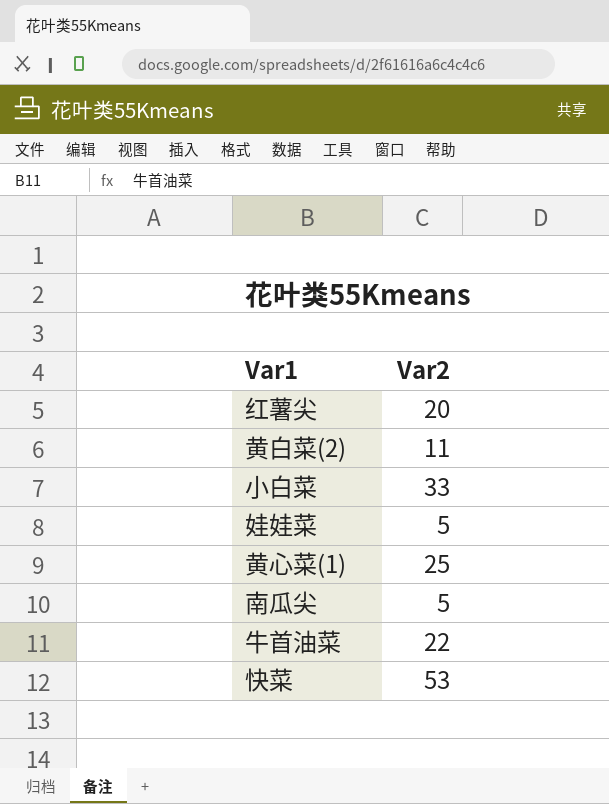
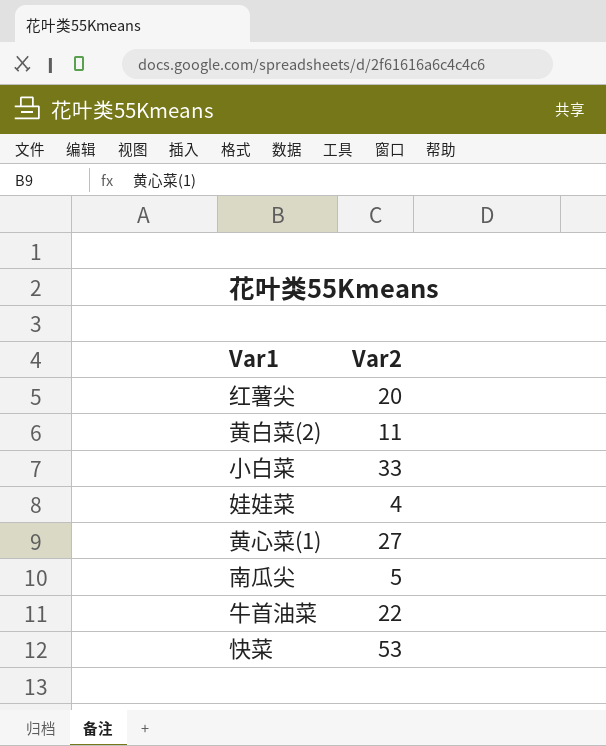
娃娃菜 | Var2: 5 -> 4
黄心菜(1) | Var2: 25 -> 27

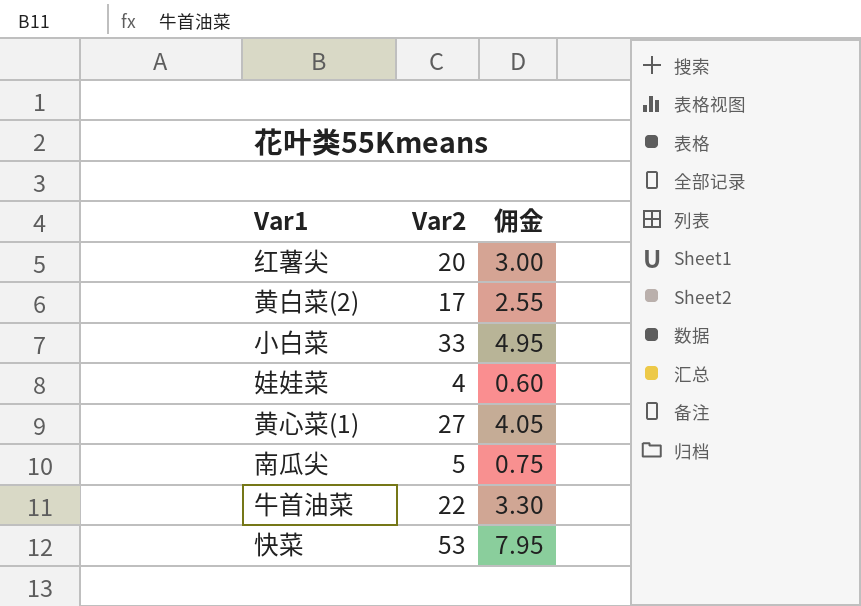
column 佣金 | formula: none -> [Var2] * 0.15
黄白菜(2) | Var2: 11 -> 17

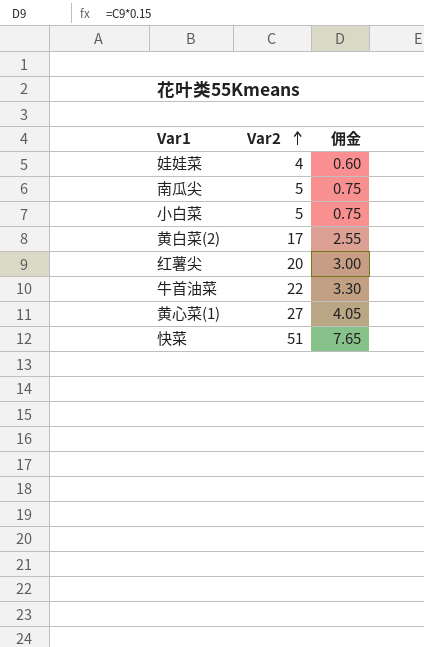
row order: none -> Var2 ascending
小白菜 | Var2: 33 -> 5
小白菜 | 佣金: 4.95 -> 0.75
快菜 | Var2: 53 -> 51
快菜 | 佣金: 7.95 -> 7.65

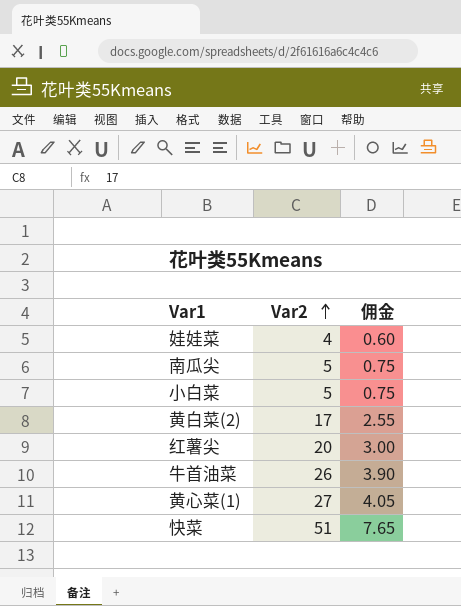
牛首油菜 | Var2: 22 -> 26
牛首油菜 | 佣金: 3.30 -> 3.90

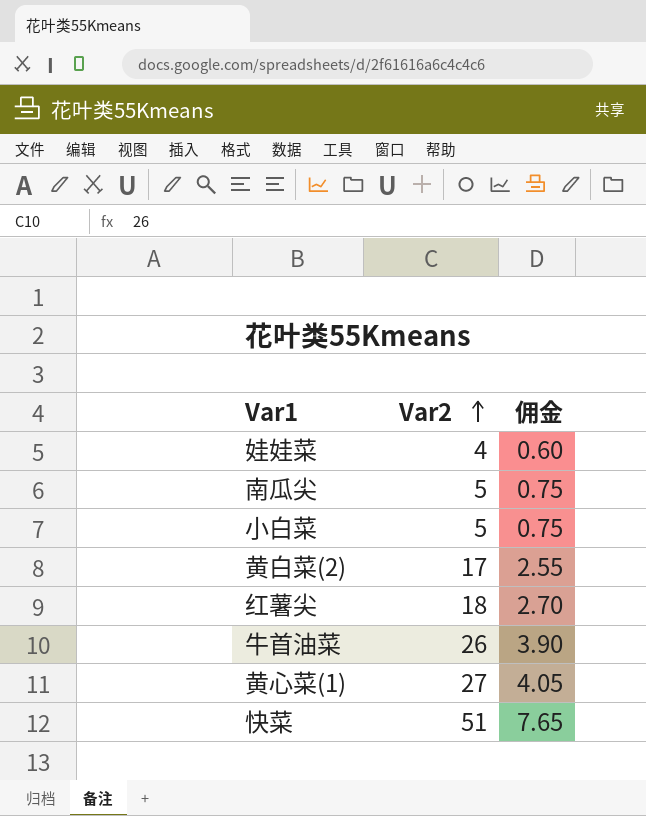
红薯尖 | Var2: 20 -> 18
红薯尖 | 佣金: 3.00 -> 2.70

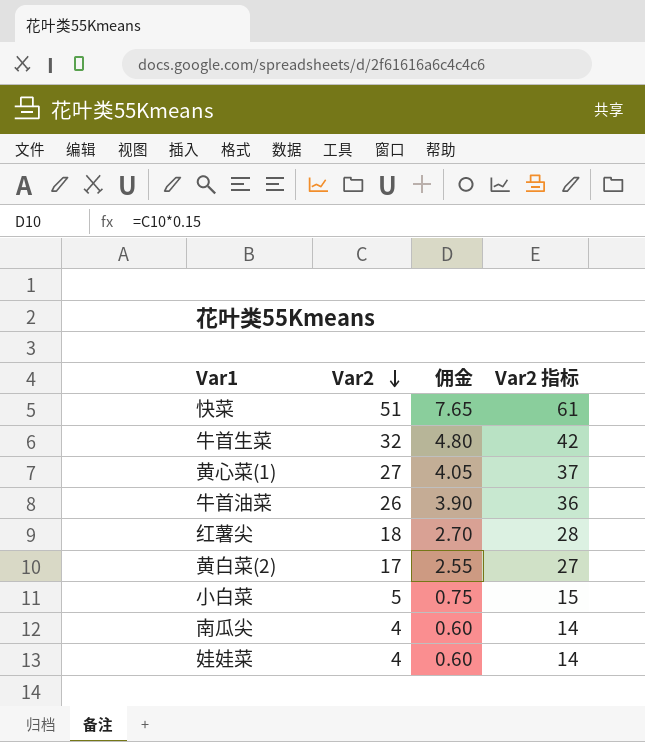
row order: Var2 ascending -> Var2 descending
column Var2 指标 | formula: none -> [Var2] + 10
row 牛首生菜: none -> 32 | 4.80 | 42
南瓜尖 | Var2: 5 -> 4
南瓜尖 | 佣金: 0.75 -> 0.60

